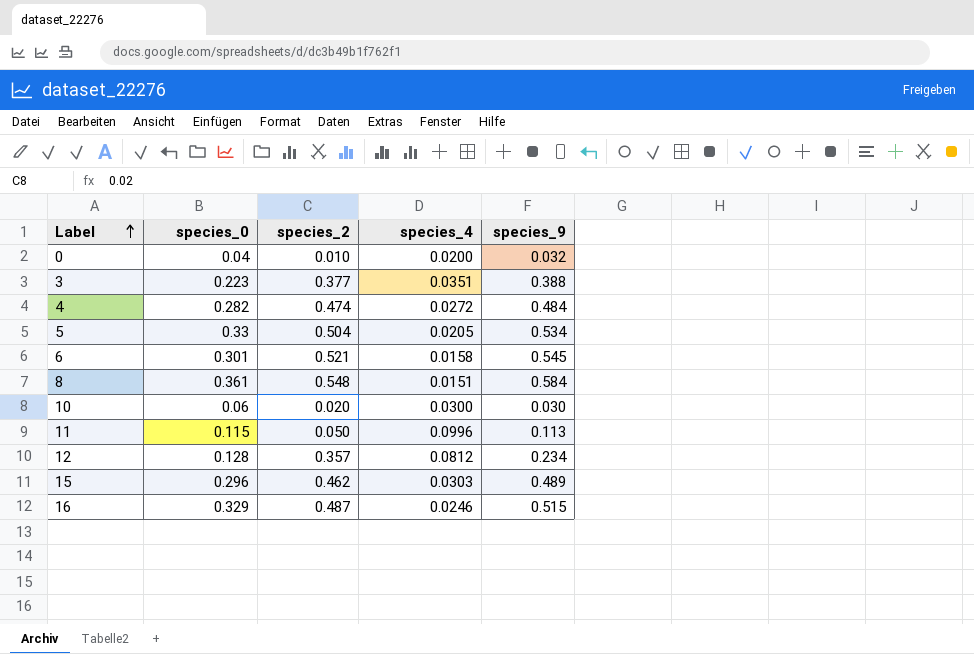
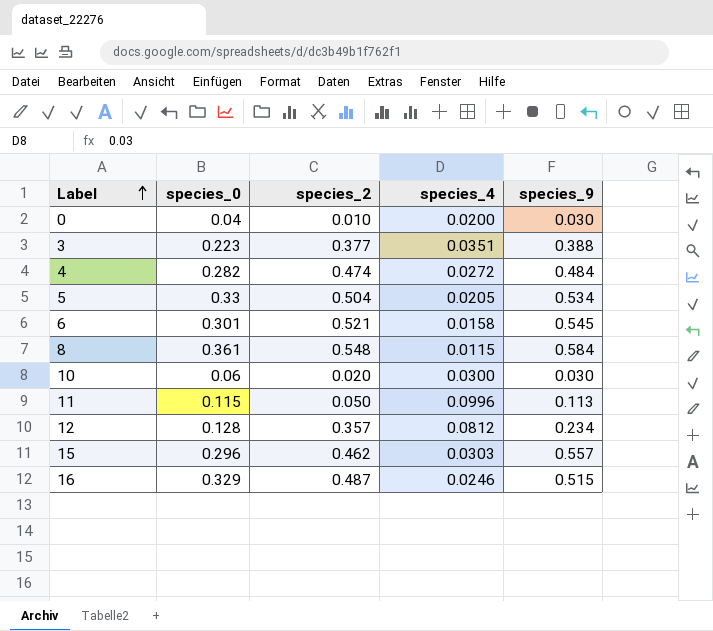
0 | species_9: 0.032 -> 0.030
8 | species_4: 0.0151 -> 0.0115
15 | species_9: 0.489 -> 0.557

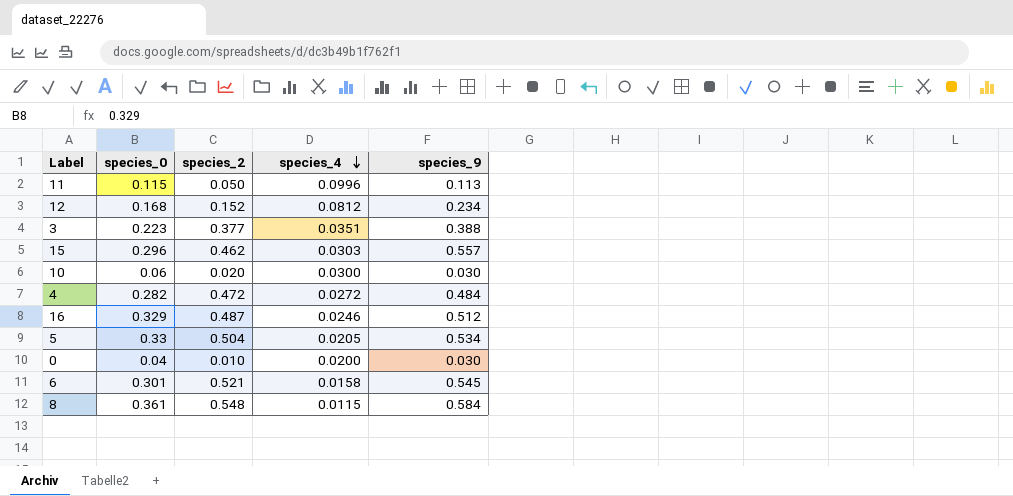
row order: Label ascending -> species_4 descending
12 | species_0: 0.128 -> 0.168
12 | species_2: 0.357 -> 0.152
4 | species_2: 0.474 -> 0.472
16 | species_9: 0.515 -> 0.512

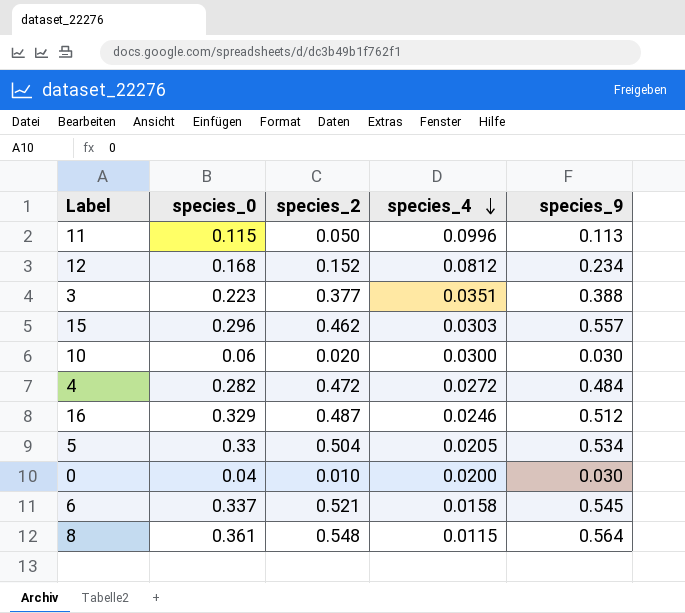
6 | species_0: 0.301 -> 0.337
8 | species_9: 0.584 -> 0.564

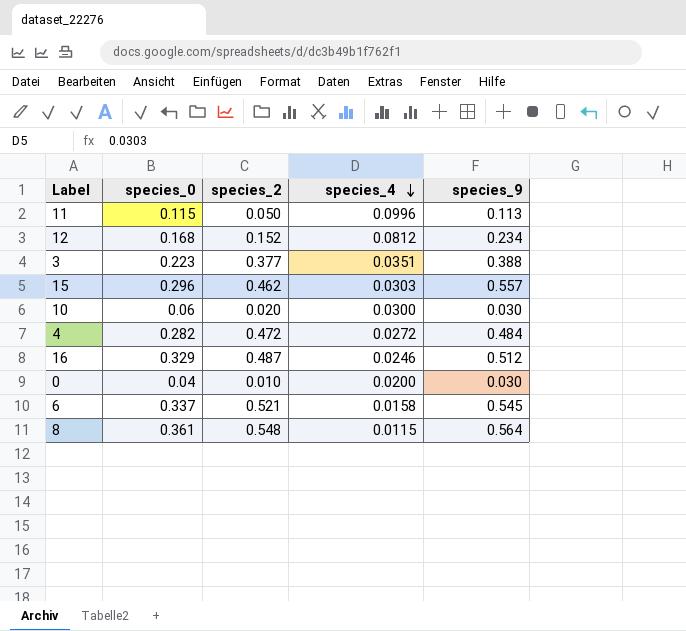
row 5: 0.33 | 0.504 | 0.0205 | 0.534 -> none

